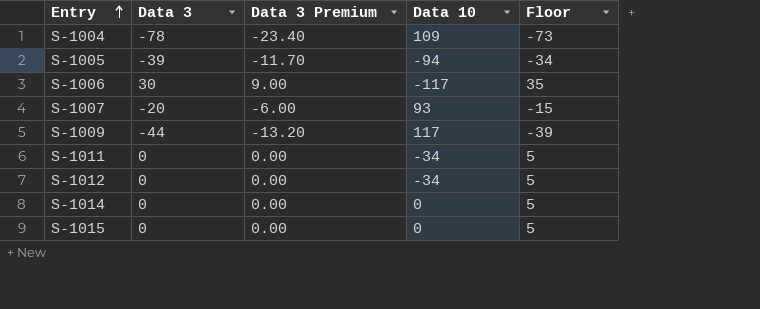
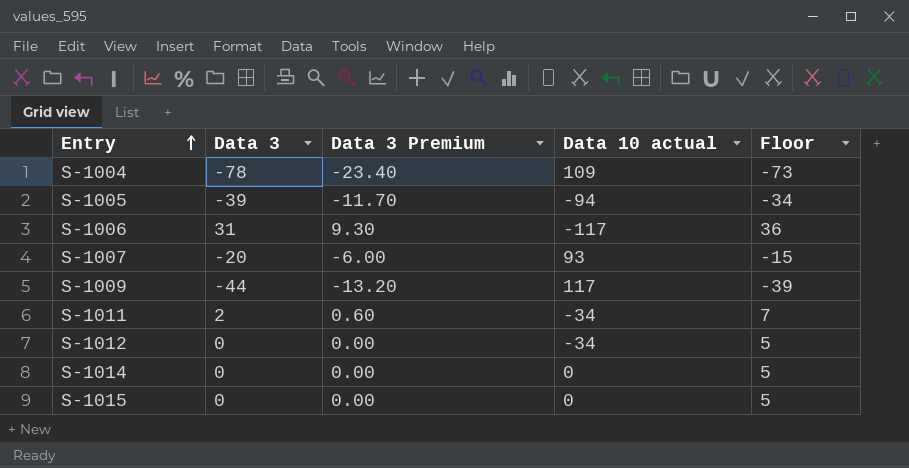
column name: Data 10 -> Data 10 actual
S-1006 | Data 3: 30 -> 31
S-1006 | Data 3 Premium: 9.00 -> 9.30
S-1006 | Floor: 35 -> 36
S-1011 | Data 3: 0 -> 2
S-1011 | Data 3 Premium: 0.00 -> 0.60
S-1011 | Floor: 5 -> 7

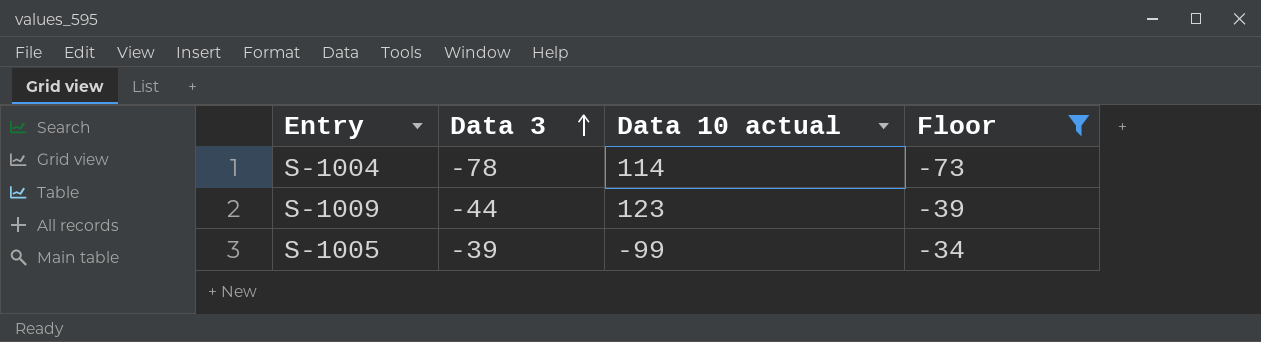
filter: none -> Floor <= -34
row order: Entry ascending -> Data 3 ascending
column Data 3 Premium | formula: [Data 3] * 0.3 -> none
S-1004 | Data 10 actual: 109 -> 114
S-1009 | Data 10 actual: 117 -> 123
S-1005 | Data 10 actual: -94 -> -99

